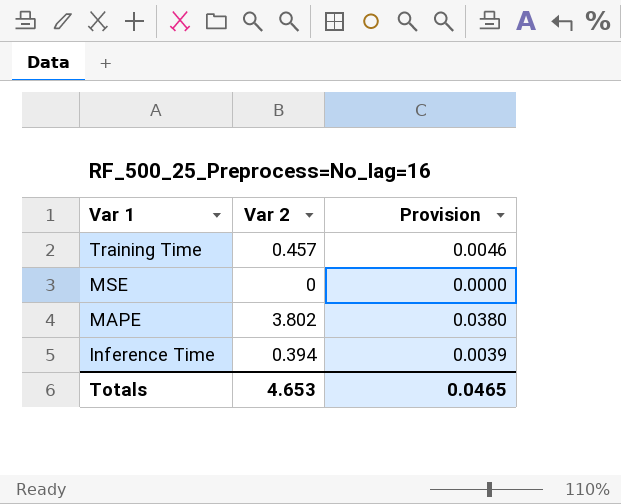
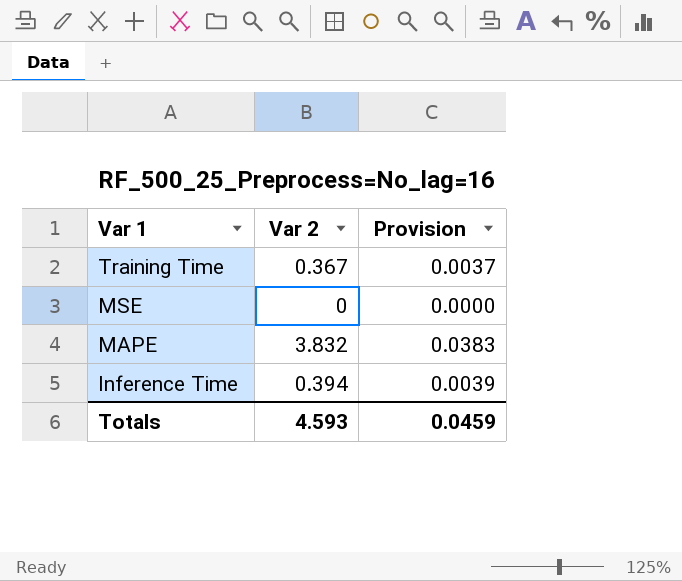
Training Time | Var 2: 0.457 -> 0.367
Training Time | Provision: 0.0046 -> 0.0037
MAPE | Var 2: 3.802 -> 3.832
MAPE | Provision: 0.0380 -> 0.0383
Totals | Var 2: 4.653 -> 4.593
Totals | Provision: 0.0465 -> 0.0459

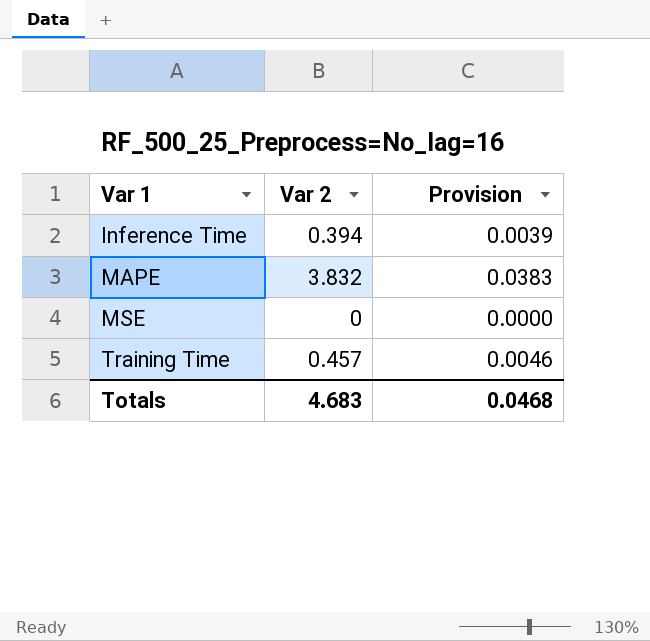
row order: Var 1 descending -> Var 1 ascending
Training Time | Var 2: 0.367 -> 0.457
Training Time | Provision: 0.0037 -> 0.0046
Totals | Var 2: 4.593 -> 4.683
Totals | Provision: 0.0459 -> 0.0468

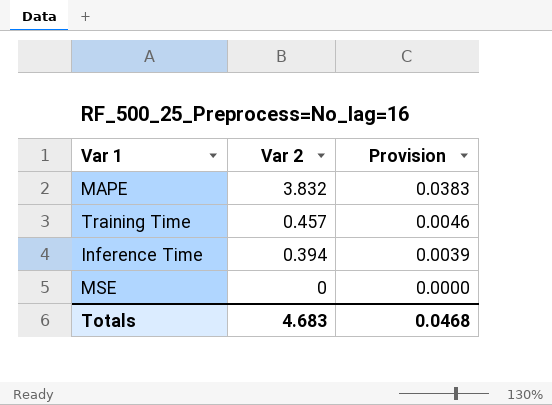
row order: Var 1 ascending -> Var 2 descending

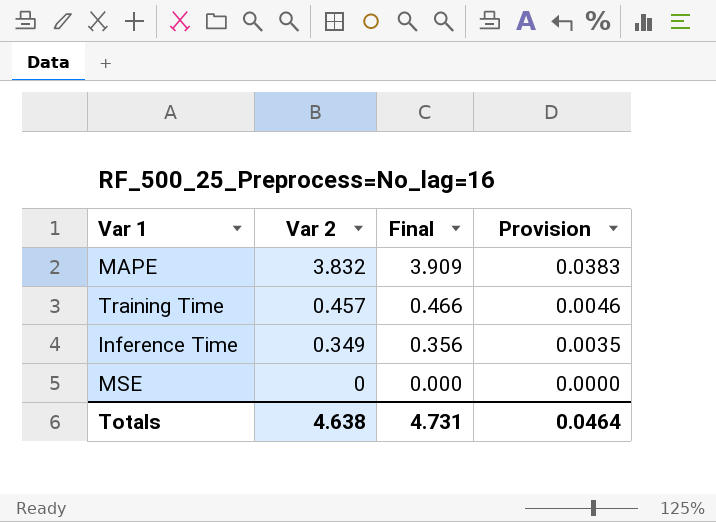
column Final | formula: none -> [Var 2] * 1.02
Inference Time | Var 2: 0.394 -> 0.349
Inference Time | Provision: 0.0039 -> 0.0035
Totals | Var 2: 4.683 -> 4.638
Totals | Provision: 0.0468 -> 0.0464

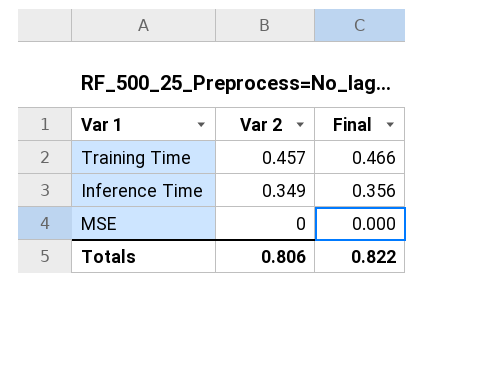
column Provision | formula: [Var 2] * 0.01 -> none
row MAPE: 3.832 | 3.909 | 0.0383 -> none
Totals | Var 2: 4.638 -> 0.806
Totals | Final: 4.731 -> 0.822

